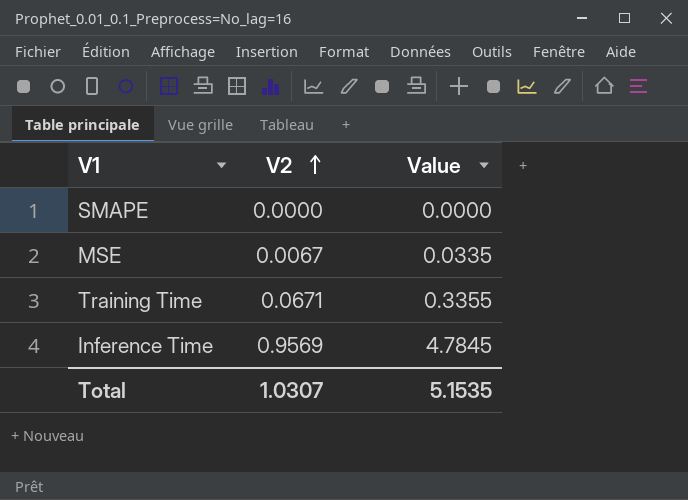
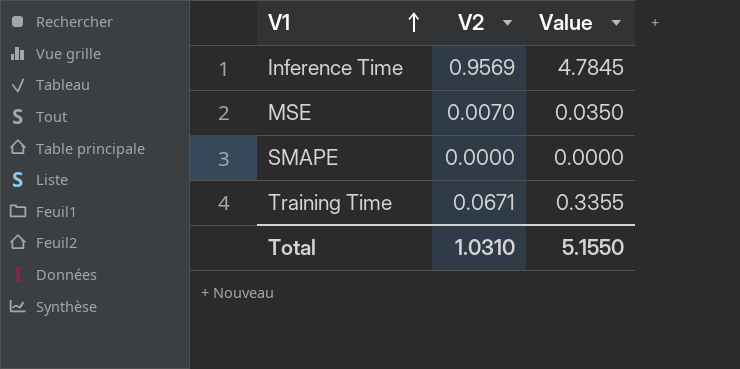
row order: V2 ascending -> V1 ascending
MSE | V2: 0.0067 -> 0.0070
MSE | Value: 0.0335 -> 0.0350
Total | V2: 1.0307 -> 1.0310
Total | Value: 5.1535 -> 5.1550

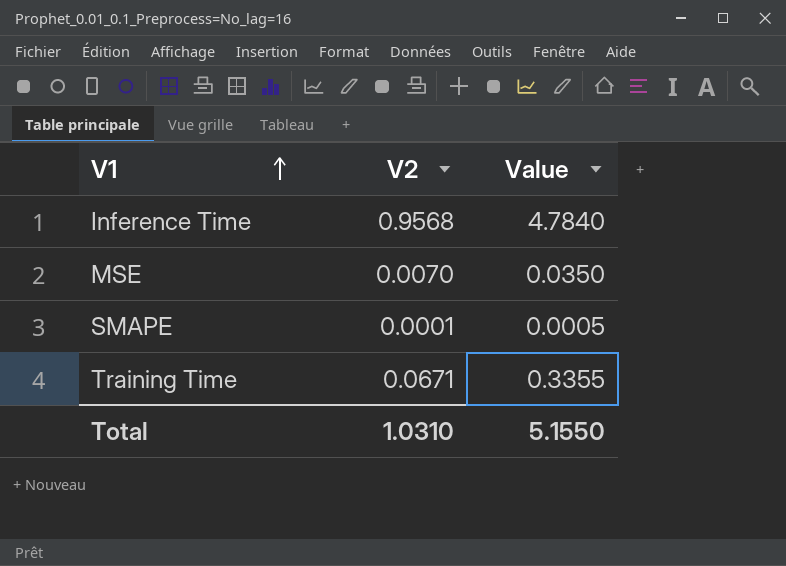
Inference Time | V2: 0.9569 -> 0.9568
Inference Time | Value: 4.7845 -> 4.7840
SMAPE | V2: 0.0000 -> 0.0001
SMAPE | Value: 0.0000 -> 0.0005

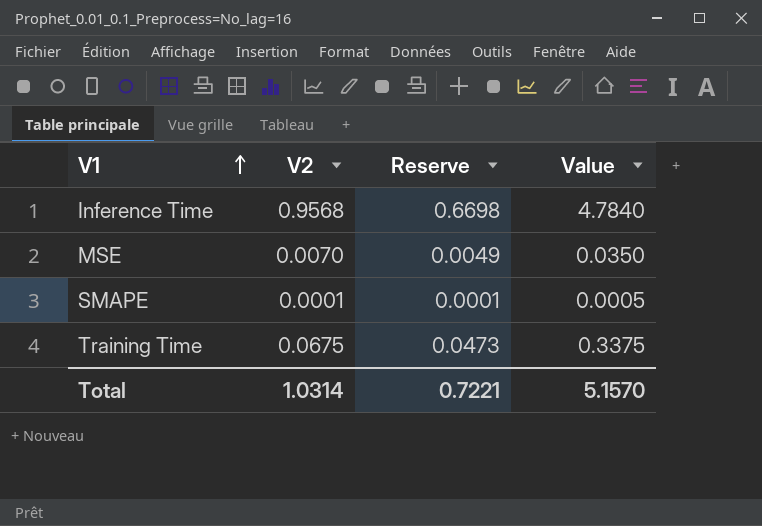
column Reserve | formula: none -> [V2] * 0.7
Training Time | V2: 0.0671 -> 0.0675
Training Time | Value: 0.3355 -> 0.3375
Total | V2: 1.0310 -> 1.0314
Total | Value: 5.1550 -> 5.1570

